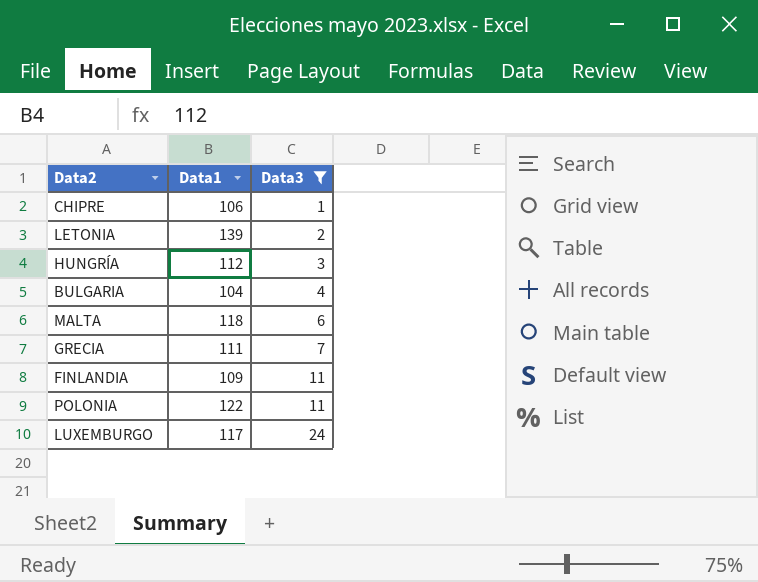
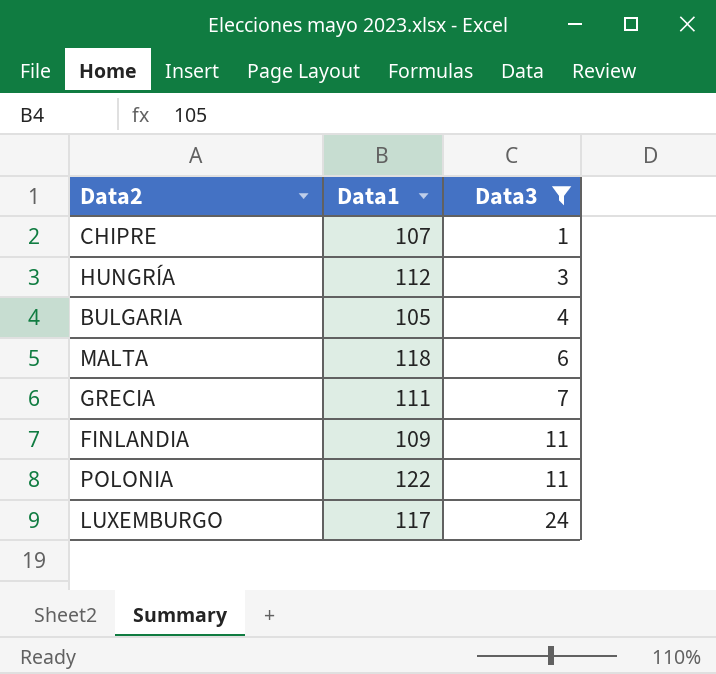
row LETONIA: 139 | 2 -> none
CHIPRE | Data1: 106 -> 107
BULGARIA | Data1: 104 -> 105

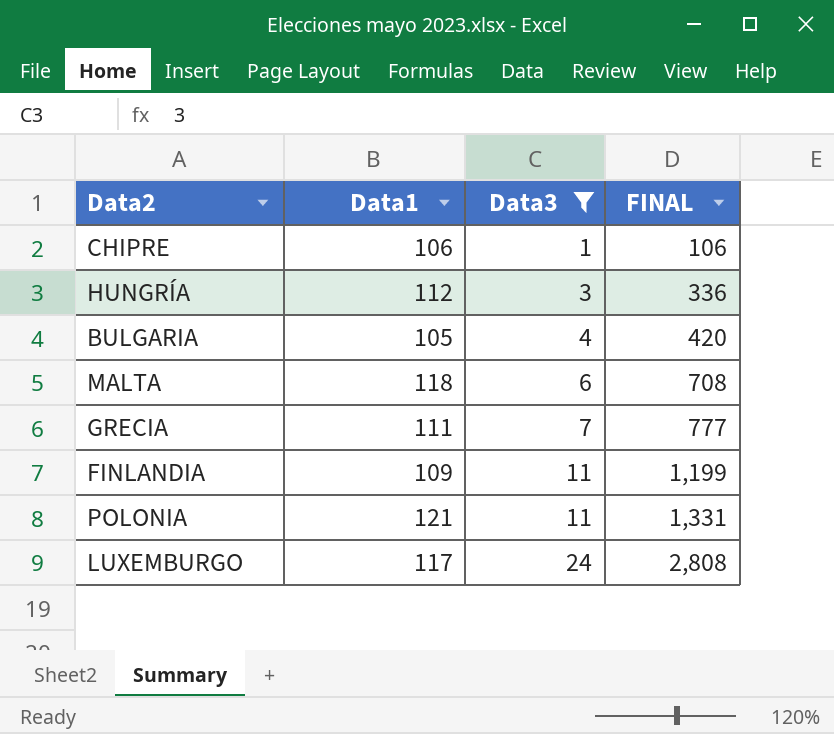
column FINAL | formula: none -> [Data1] * [Data3]
CHIPRE | Data1: 107 -> 106
POLONIA | Data1: 122 -> 121

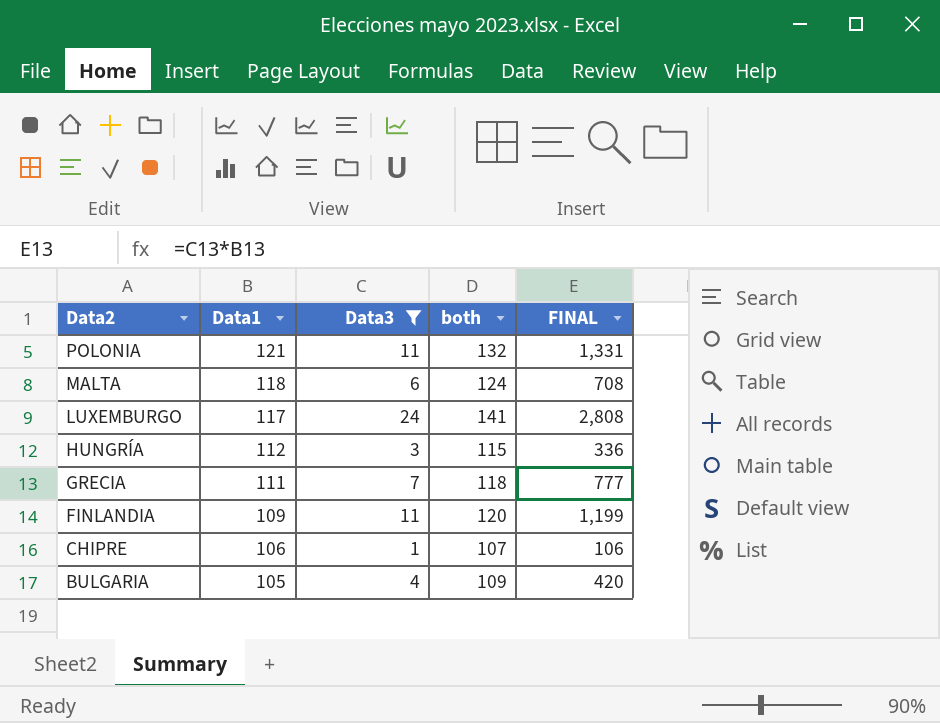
row order: Data3 ascending -> Data2 descending
column both | formula: none -> [Data1] + [Data3]

